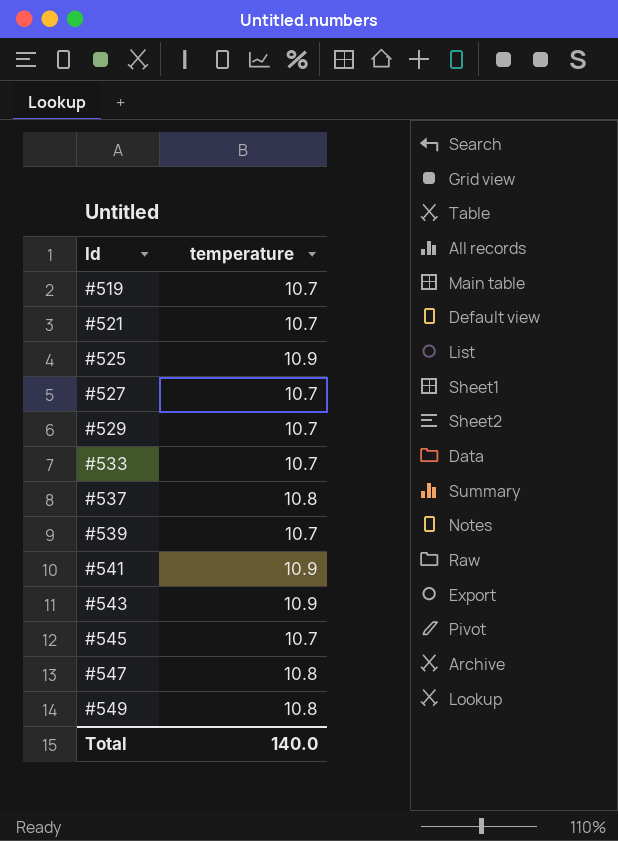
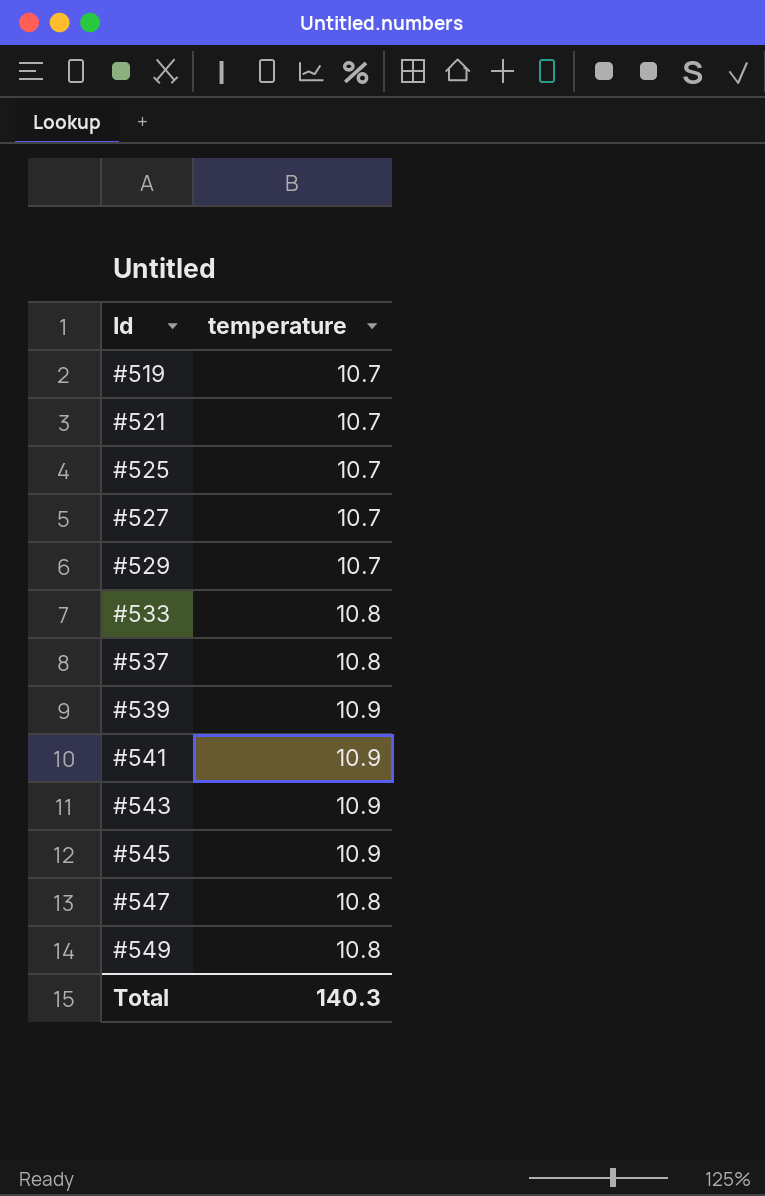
#525 | temperature: 10.9 -> 10.7
#533 | temperature: 10.7 -> 10.8
#539 | temperature: 10.7 -> 10.9
#545 | temperature: 10.7 -> 10.9
Total | temperature: 140.0 -> 140.3

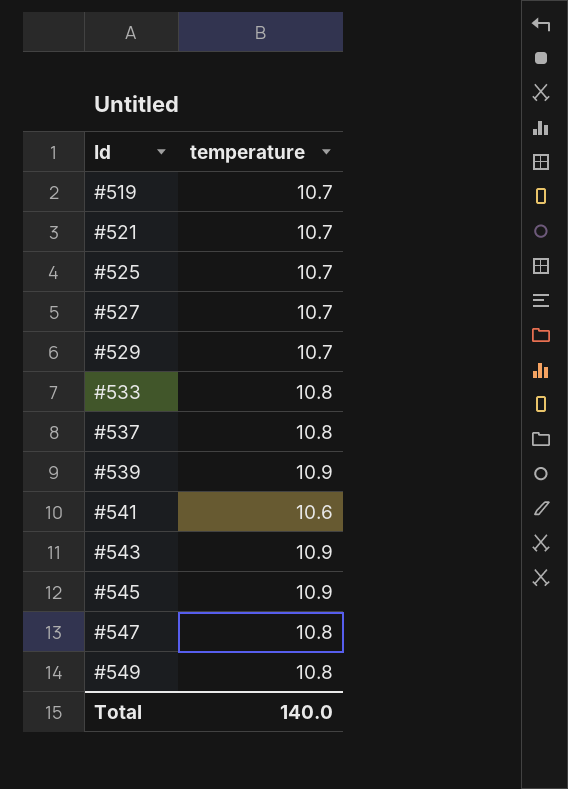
#541 | temperature: 10.9 -> 10.6
Total | temperature: 140.3 -> 140.0

